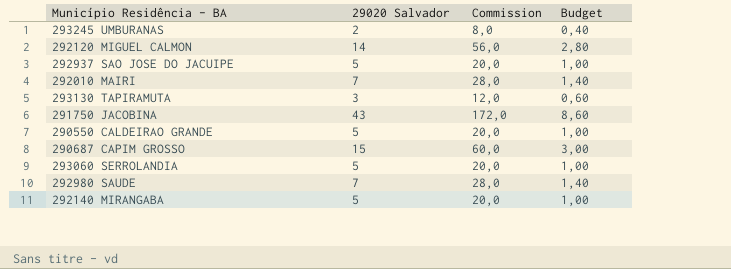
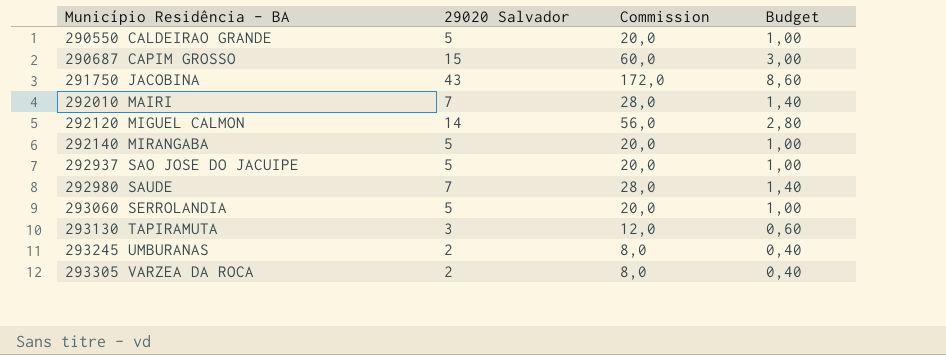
row order: none -> Município Residência - BA ascending
row 293305 VARZEA DA ROCA: none -> 2 | 8,0 | 0,40

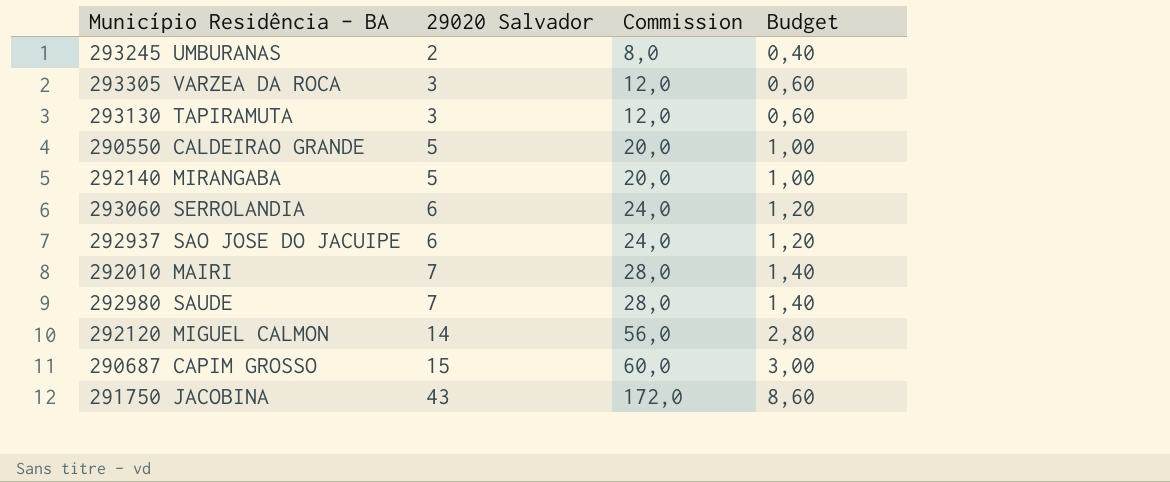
row order: Município Residência - BA ascending -> 29020 Salvador ascending
293305 VARZEA DA ROCA | 29020 Salvador: 2 -> 3
293305 VARZEA DA ROCA | Commission: 8,0 -> 12,0
293305 VARZEA DA ROCA | Budget: 0,40 -> 0,60
293060 SERROLANDIA | 29020 Salvador: 5 -> 6
293060 SERROLANDIA | Commission: 20,0 -> 24,0
293060 SERROLANDIA | Budget: 1,00 -> 1,20
292937 SAO JOSE DO JACUIPE | 29020 Salvador: 5 -> 6
292937 SAO JOSE DO JACUIPE | Commission: 20,0 -> 24,0
292937 SAO JOSE DO JACUIPE | Budget: 1,00 -> 1,20

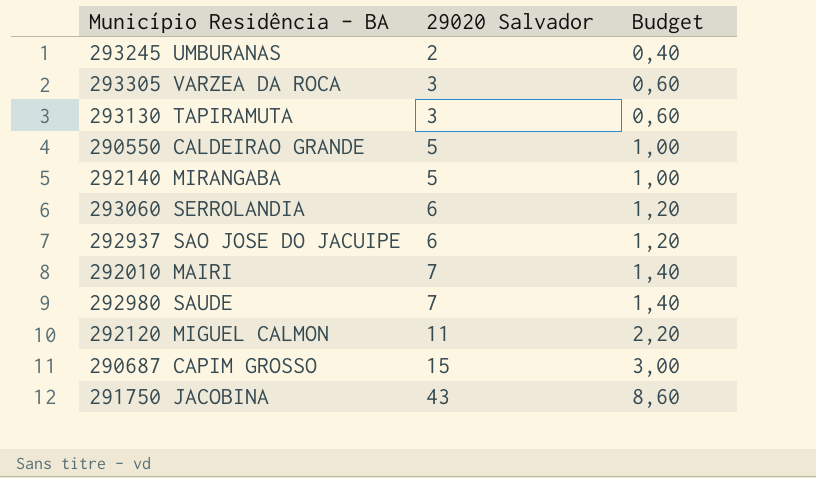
column Commission | formula: [29020 Salvador] * 4 -> none
292120 MIGUEL CALMON | 29020 Salvador: 14 -> 11
292120 MIGUEL CALMON | Budget: 2,80 -> 2,20

